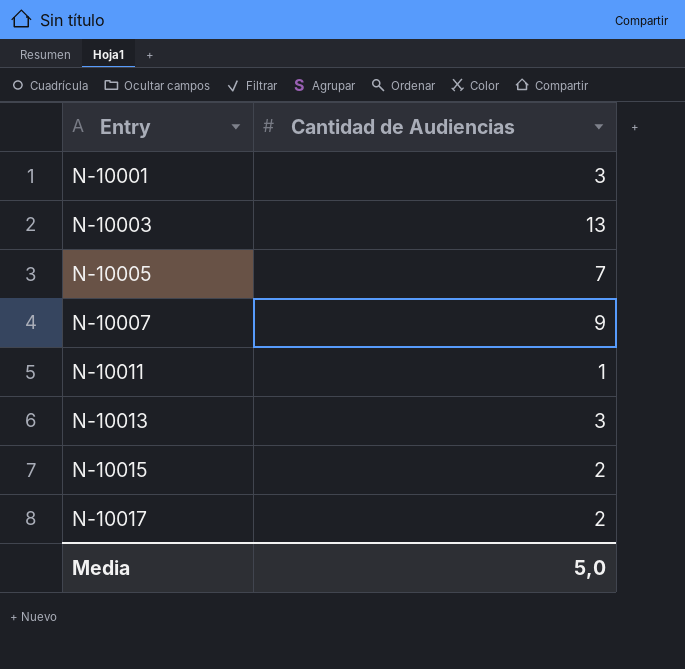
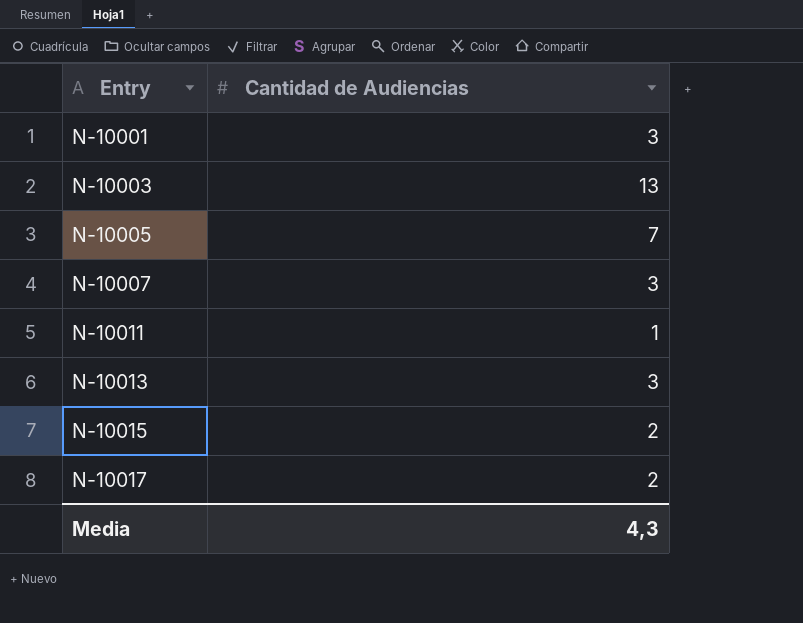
N-10007 | Cantidad de Audiencias: 9 -> 3
Media | Cantidad de Audiencias: 5,0 -> 4,3

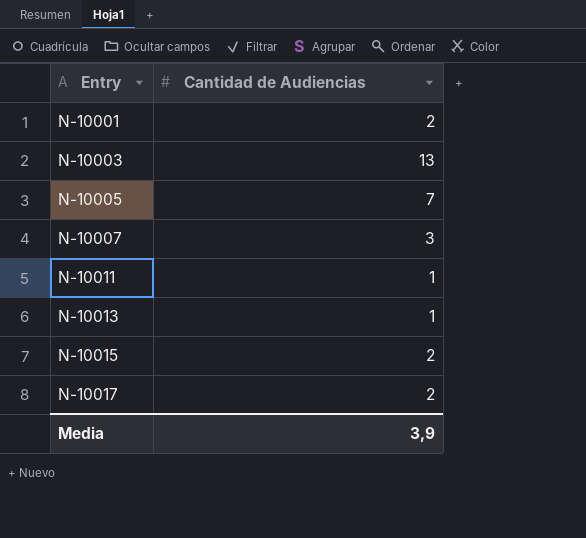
N-10001 | Cantidad de Audiencias: 3 -> 2
N-10013 | Cantidad de Audiencias: 3 -> 1
Media | Cantidad de Audiencias: 4,3 -> 3,9

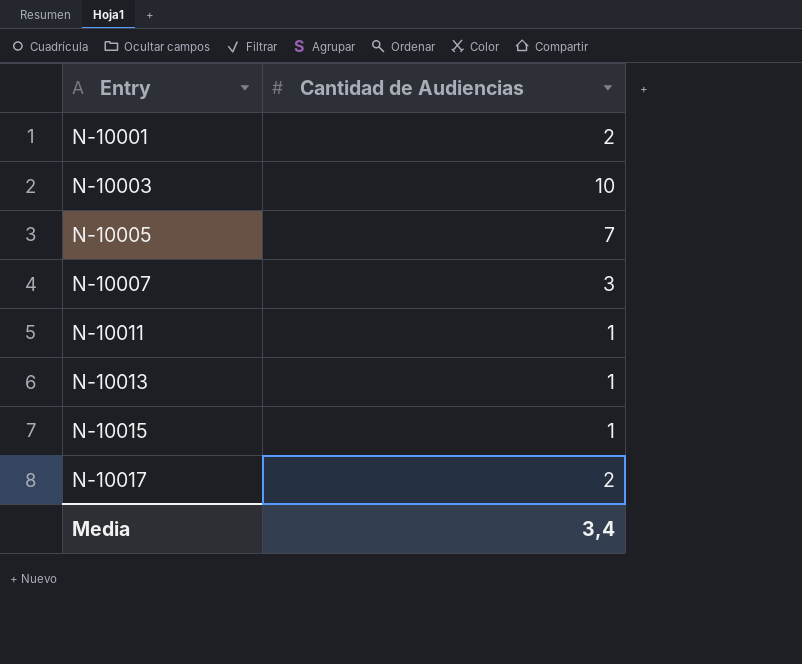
N-10003 | Cantidad de Audiencias: 13 -> 10
N-10015 | Cantidad de Audiencias: 2 -> 1
Media | Cantidad de Audiencias: 3,9 -> 3,4

